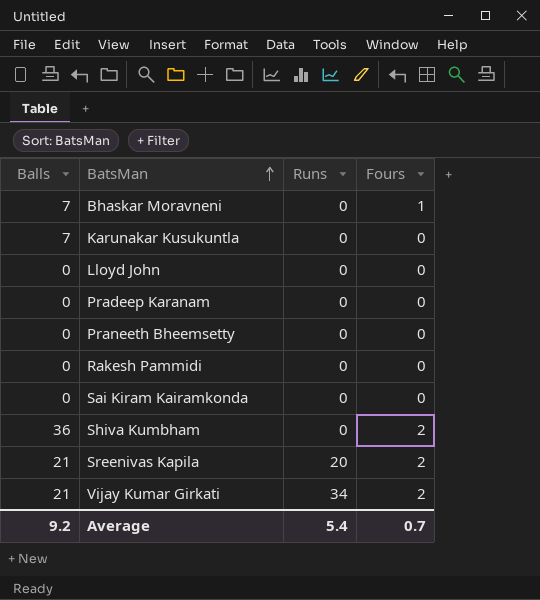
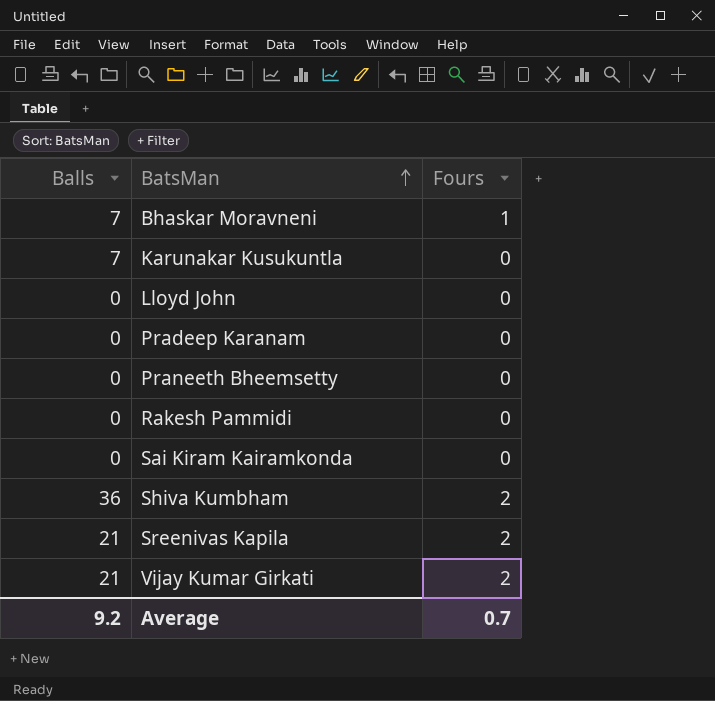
column Runs | position: 3 -> none

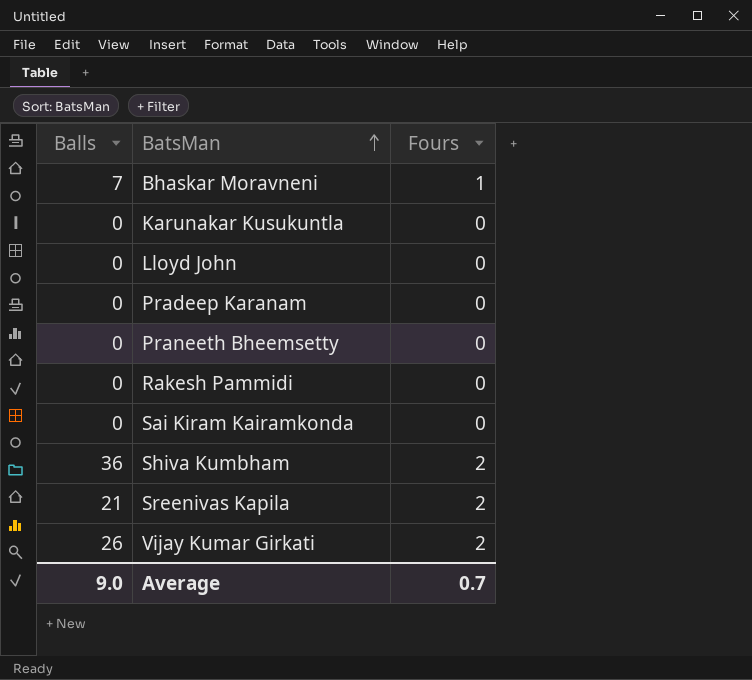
Karunakar Kusukuntla | Balls: 7 -> 0
Vijay Kumar Girkati | Balls: 21 -> 26
Average | Balls: 9.2 -> 9.0

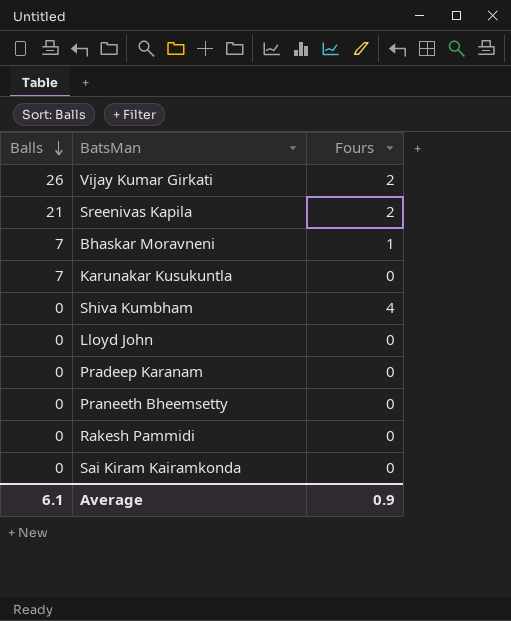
row order: BatsMan ascending -> Balls descending
Karunakar Kusukuntla | Balls: 0 -> 7
Shiva Kumbham | Balls: 36 -> 0
Shiva Kumbham | Fours: 2 -> 4
Average | Balls: 9.0 -> 6.1
Average | Fours: 0.7 -> 0.9

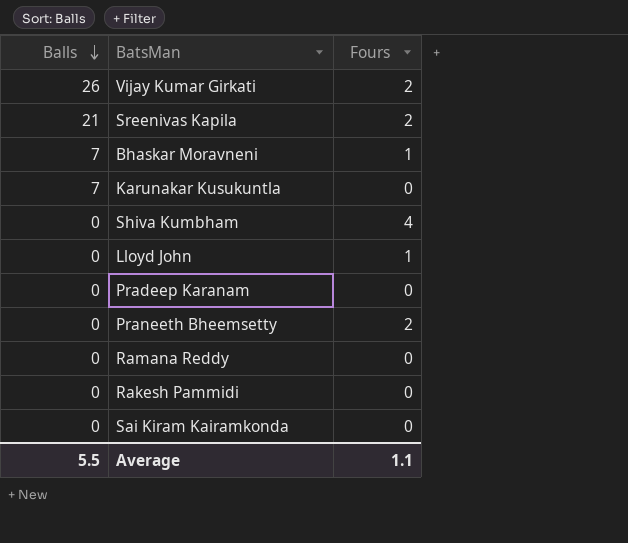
Lloyd John | Fours: 0 -> 1
Praneeth Bheemsetty | Fours: 0 -> 2
row Ramana Reddy: none -> 0 | 0
Average | Balls: 6.1 -> 5.5
Average | Fours: 0.9 -> 1.1

